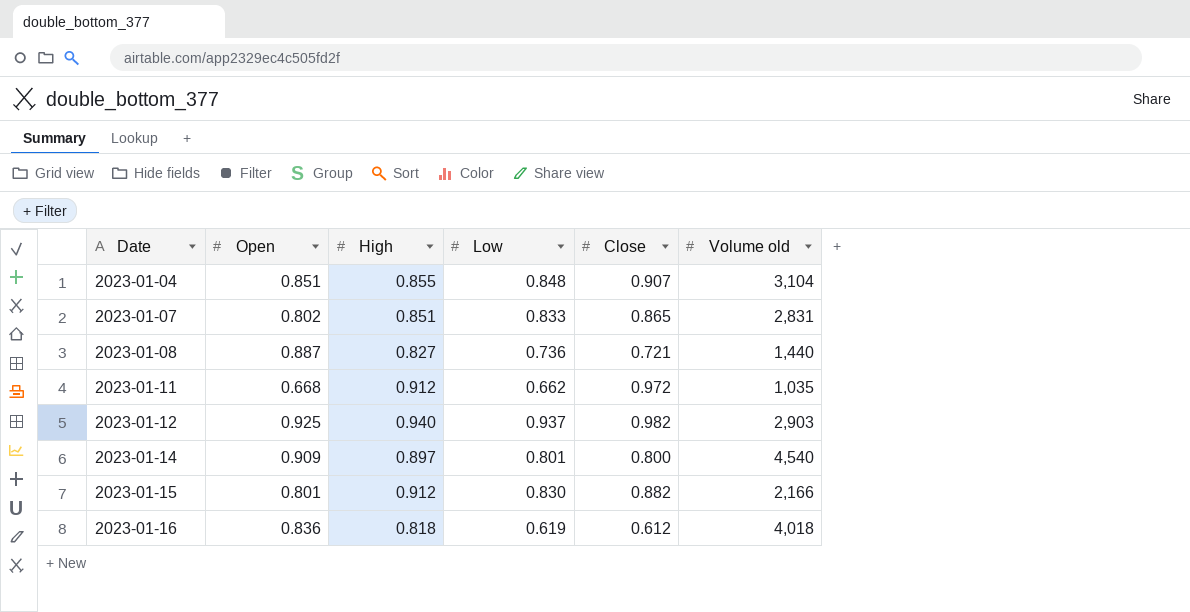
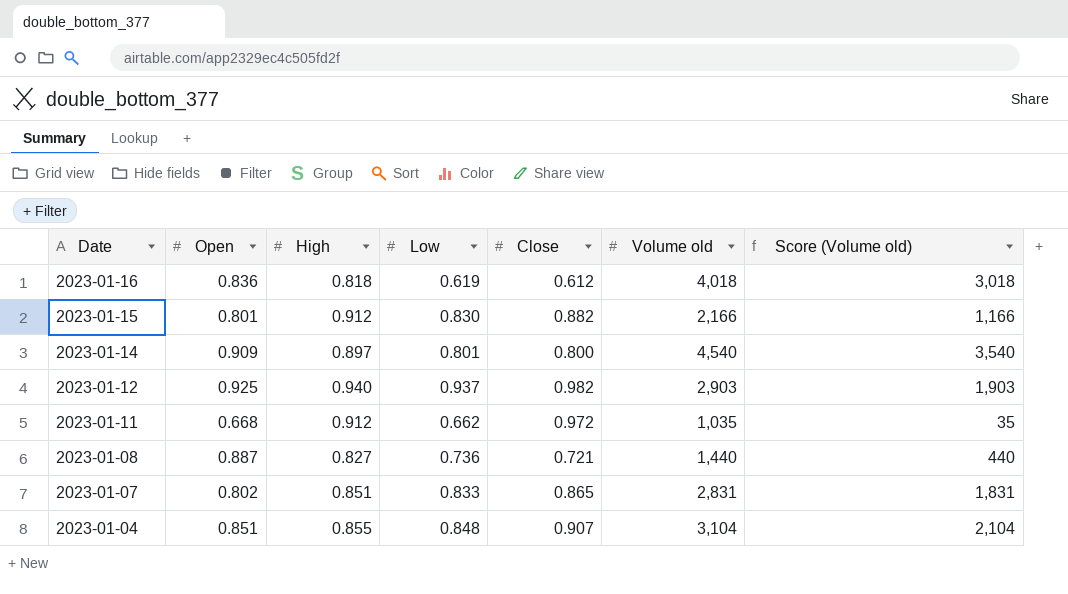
row order: Date ascending -> Date descending
column Score (Volume old) | formula: none -> [Volume old] - 1000

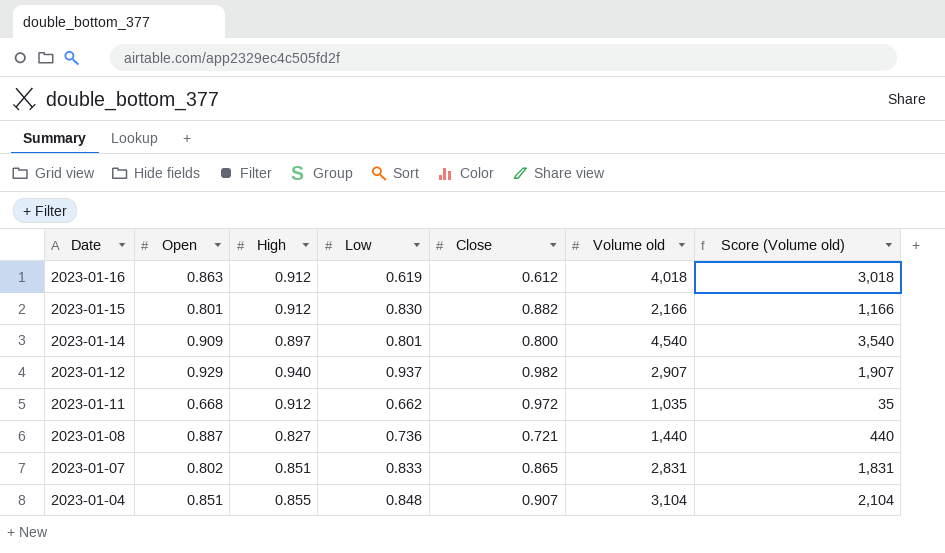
2023-01-16 | Open: 0.836 -> 0.863
2023-01-16 | High: 0.818 -> 0.912
2023-01-12 | Open: 0.925 -> 0.929
2023-01-12 | Volume old: 2,903 -> 2,907
2023-01-12 | Score (Volume old): 1,903 -> 1,907

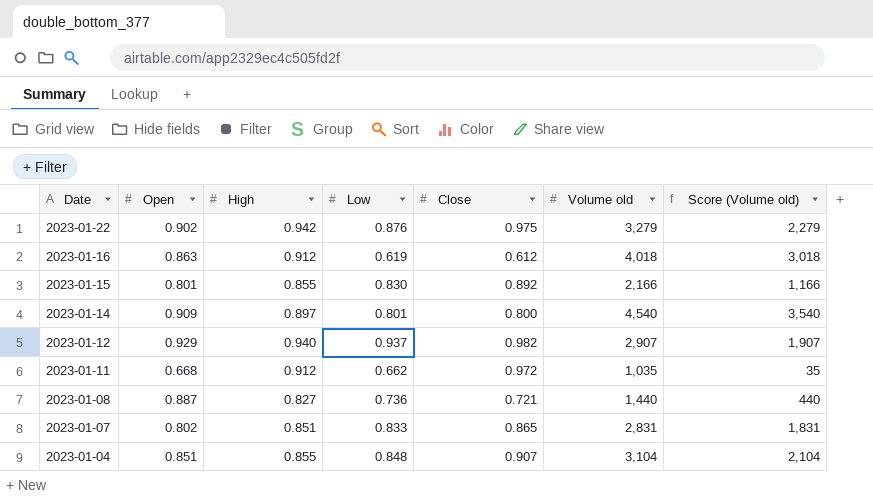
row 2023-01-22: none -> 0.902 | 0.942 | 0.876 | 0.975 | 3,279 | 2,279
2023-01-15 | High: 0.912 -> 0.855
2023-01-15 | Close: 0.882 -> 0.892

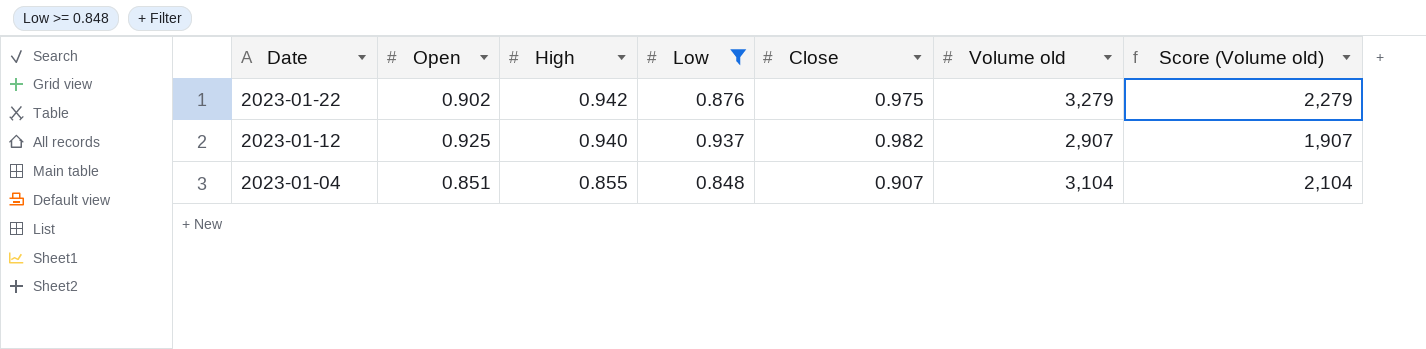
filter: none -> Low >= 0.848
2023-01-12 | Open: 0.929 -> 0.925

